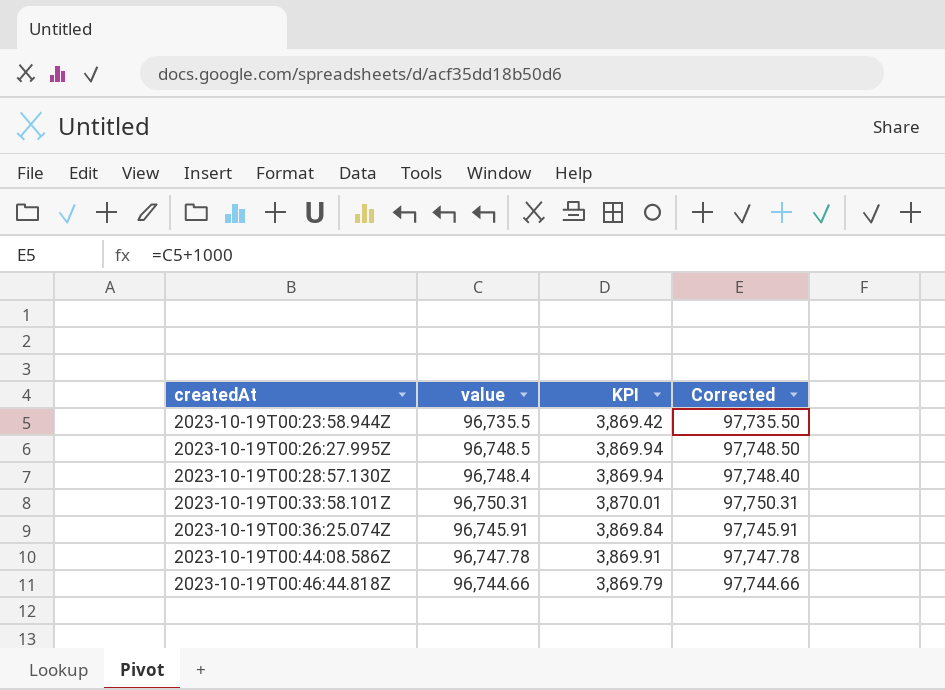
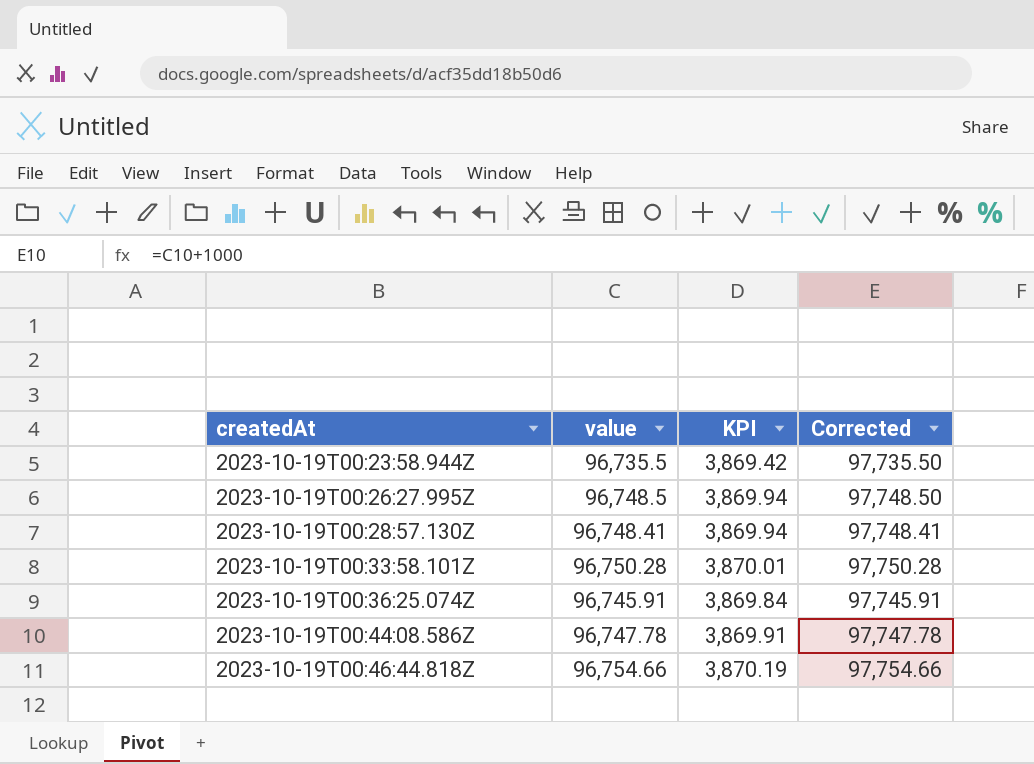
2023-10-19T00:28:57.130Z | value: 96,748.4 -> 96,748.41
2023-10-19T00:28:57.130Z | Corrected: 97,748.40 -> 97,748.41
2023-10-19T00:33:58.101Z | value: 96,750.31 -> 96,750.28
2023-10-19T00:33:58.101Z | Corrected: 97,750.31 -> 97,750.28
2023-10-19T00:46:44.818Z | value: 96,744.66 -> 96,754.66
2023-10-19T00:46:44.818Z | KPI: 3,869.79 -> 3,870.19
2023-10-19T00:46:44.818Z | Corrected: 97,744.66 -> 97,754.66

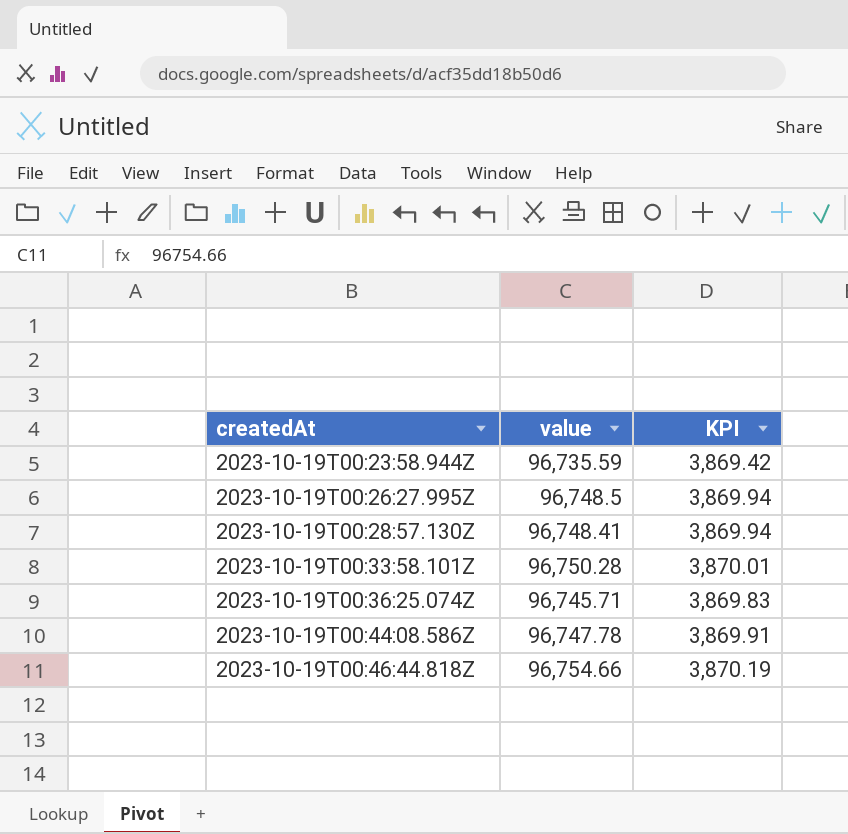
column Corrected | formula: [value] + 1000 -> none
2023-10-19T00:23:58.944Z | value: 96,735.5 -> 96,735.59
2023-10-19T00:36:25.074Z | value: 96,745.91 -> 96,745.71
2023-10-19T00:36:25.074Z | KPI: 3,869.84 -> 3,869.83

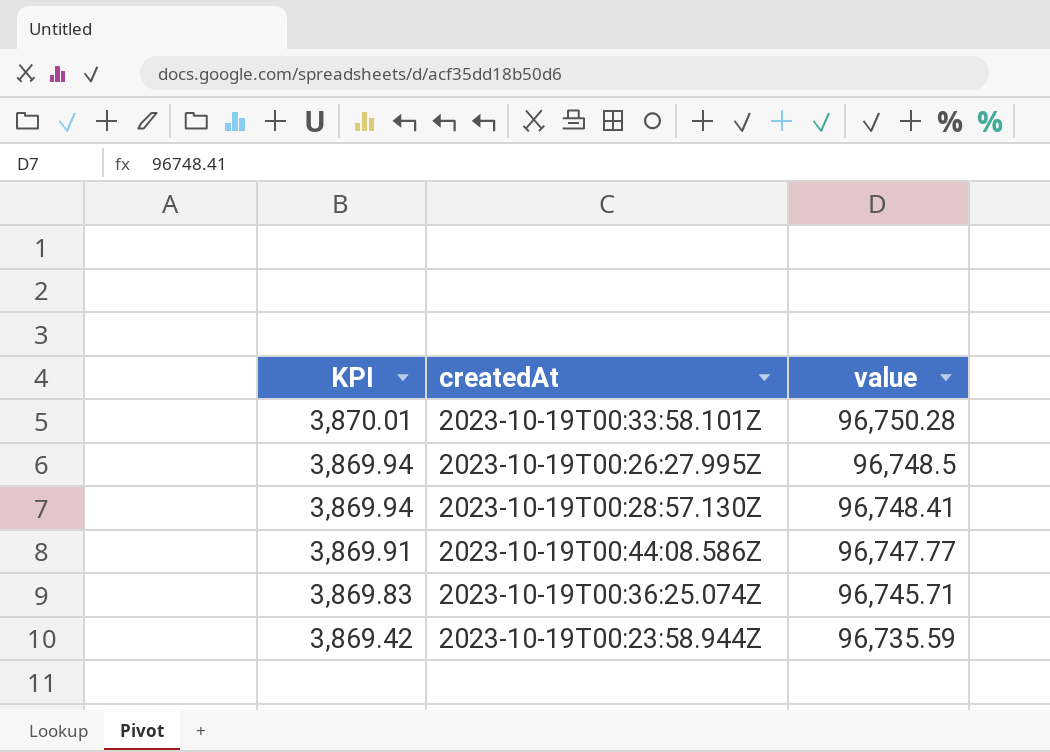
row order: createdAt ascending -> KPI descending
column KPI | position: 3 -> 1
row 2023-10-19T00:46:44.818Z: 96,754.66 | 3,870.19 -> none
2023-10-19T00:44:08.586Z | value: 96,747.78 -> 96,747.77

